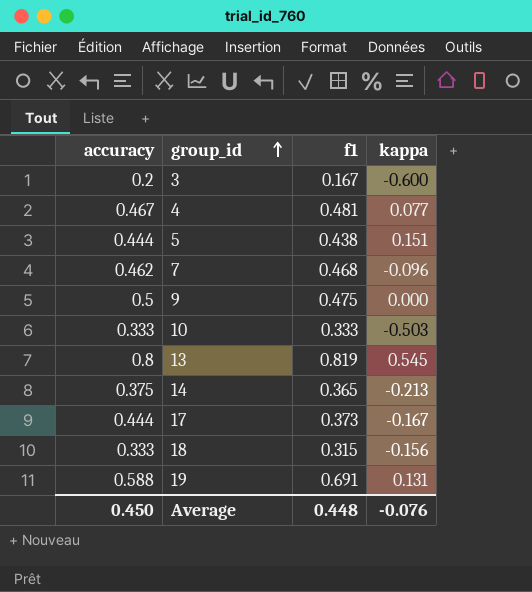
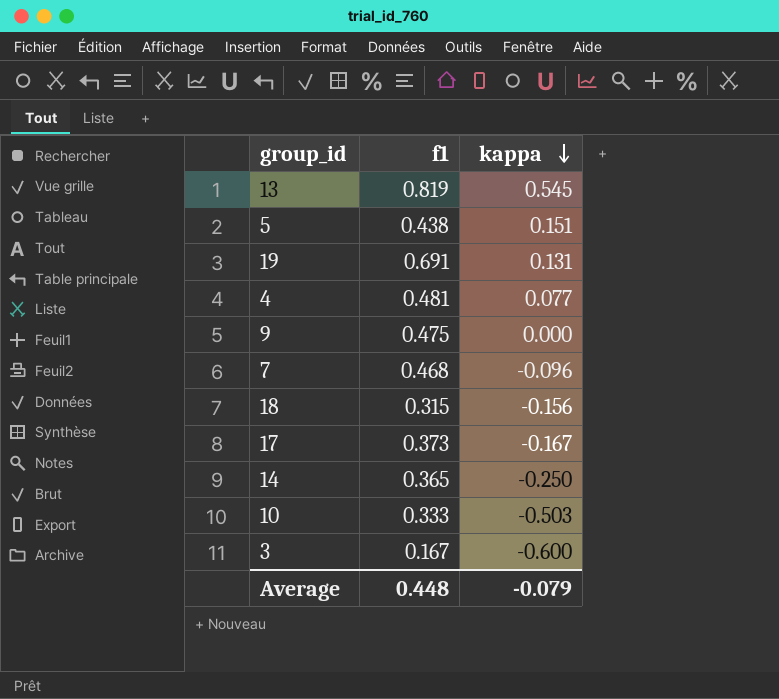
row order: group_id ascending -> kappa descending
column accuracy | position: 1 -> none
14 | kappa: -0.213 -> -0.250
Average | kappa: -0.076 -> -0.079

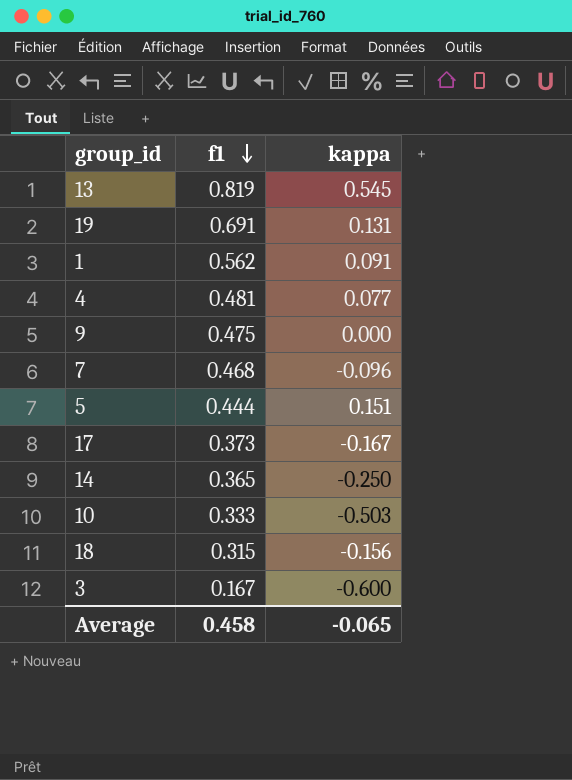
row order: kappa descending -> f1 descending
row 1: none -> 0.562 | 0.091
5 | f1: 0.438 -> 0.444
Average | f1: 0.448 -> 0.458
Average | kappa: -0.079 -> -0.065

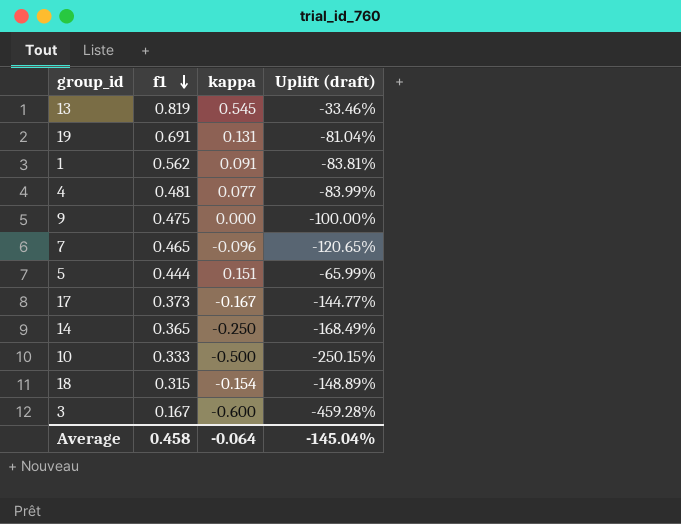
column Uplift (draft) | formula: none -> ([kappa] - [f1]) / [f1]
7 | f1: 0.468 -> 0.465
10 | kappa: -0.503 -> -0.500
18 | kappa: -0.156 -> -0.154
Average | kappa: -0.065 -> -0.064

